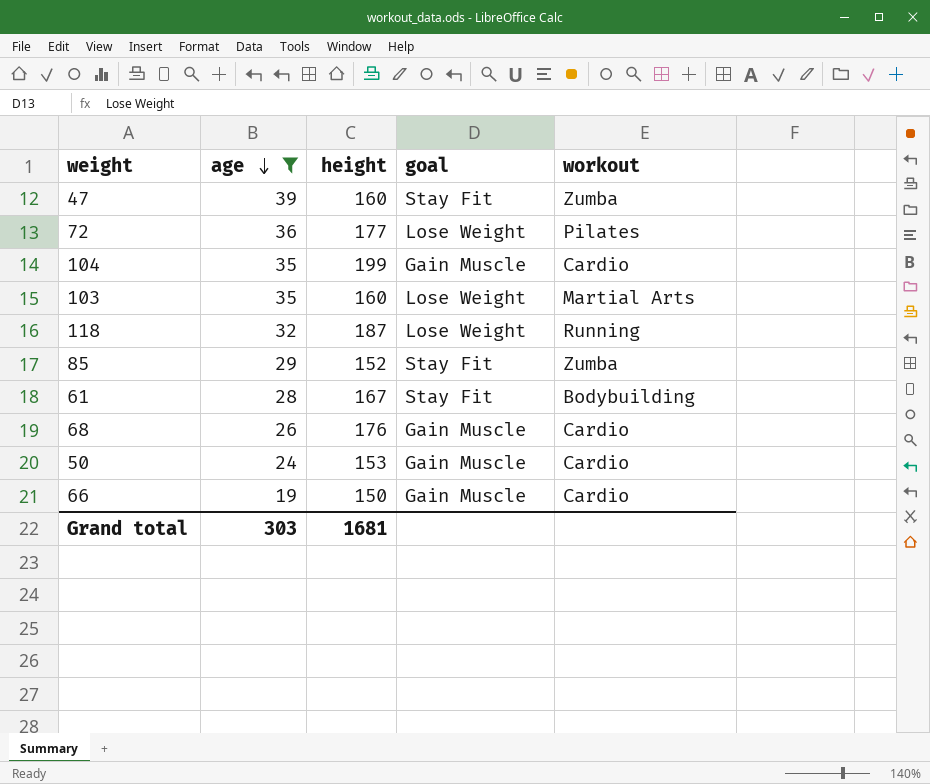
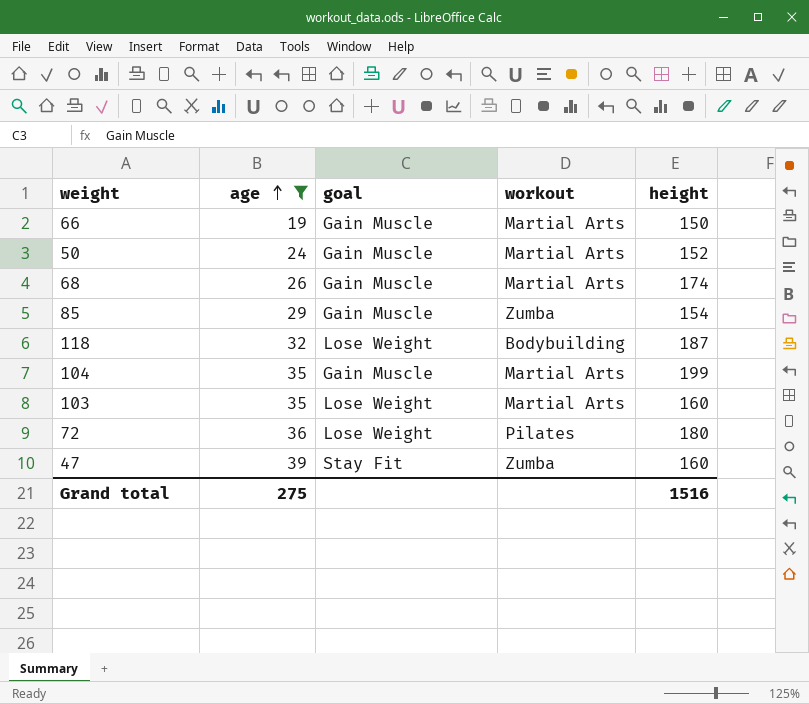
row order: age descending -> age ascending
column height | position: 3 -> 5
row 61: 28 | 167 | Stay Fit | Bodybuilding -> none
66 | workout: Cardio -> Martial Arts
50 | workout: Cardio -> Martial Arts
50 | height: 153 -> 152
68 | workout: Cardio -> Martial Arts
68 | height: 176 -> 174
85 | goal: Stay Fit -> Gain Muscle
85 | height: 152 -> 154
118 | workout: Running -> Bodybuilding
104 | workout: Cardio -> Martial Arts
72 | height: 177 -> 180
Grand total | age: 303 -> 275
Grand total | height: 1681 -> 1516

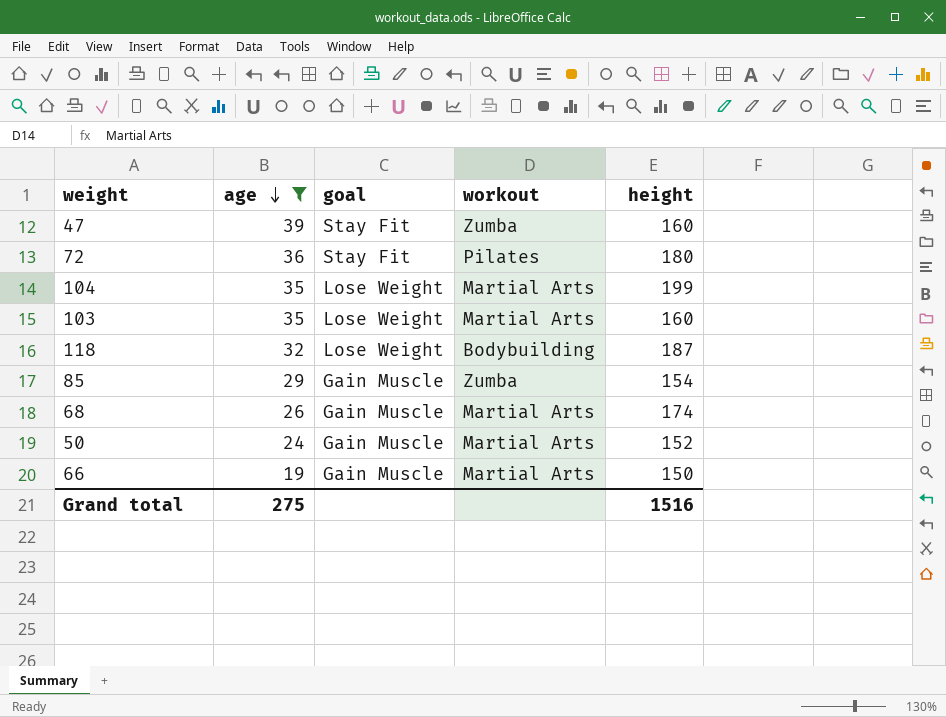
row order: age ascending -> age descending
72 | goal: Lose Weight -> Stay Fit
104 | goal: Gain Muscle -> Lose Weight

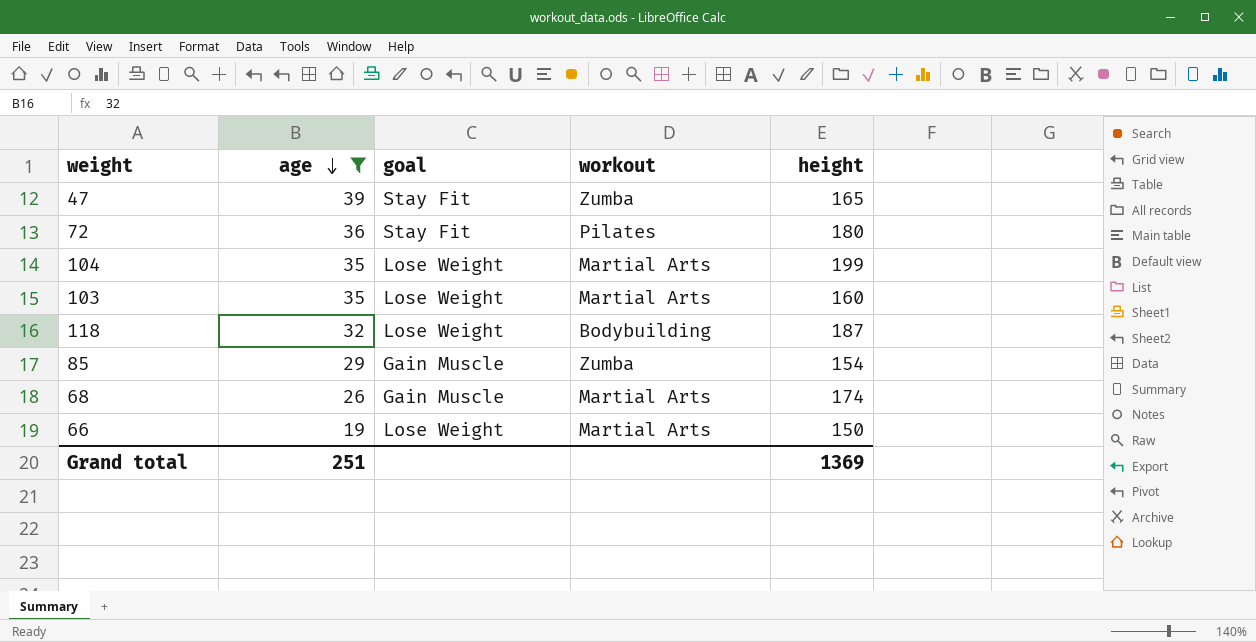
row 50: 24 | Gain Muscle | Martial Arts | 152 -> none
47 | height: 160 -> 165
66 | goal: Gain Muscle -> Lose Weight
Grand total | age: 275 -> 251
Grand total | height: 1516 -> 1369

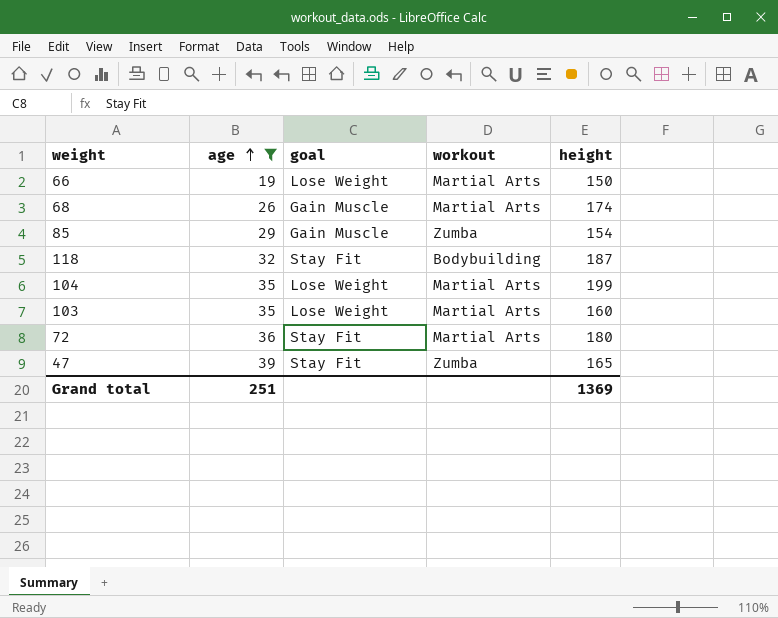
row order: age descending -> age ascending
118 | goal: Lose Weight -> Stay Fit
72 | workout: Pilates -> Martial Arts

